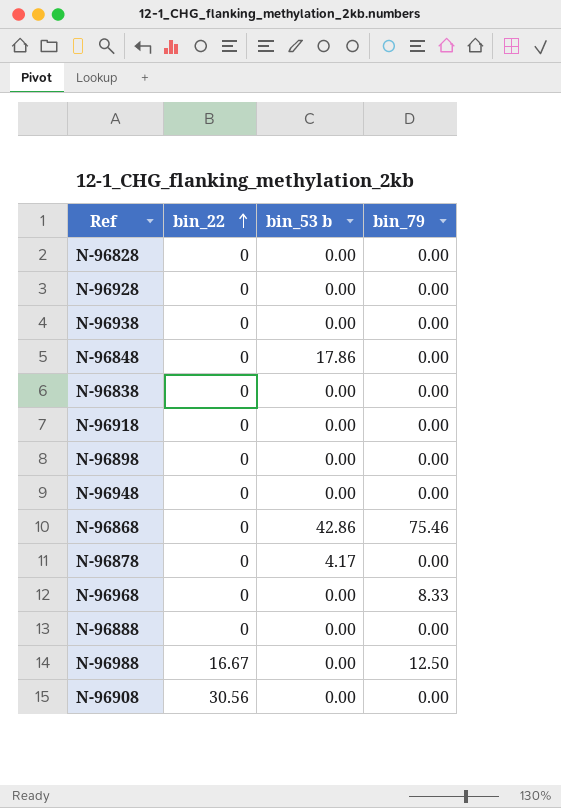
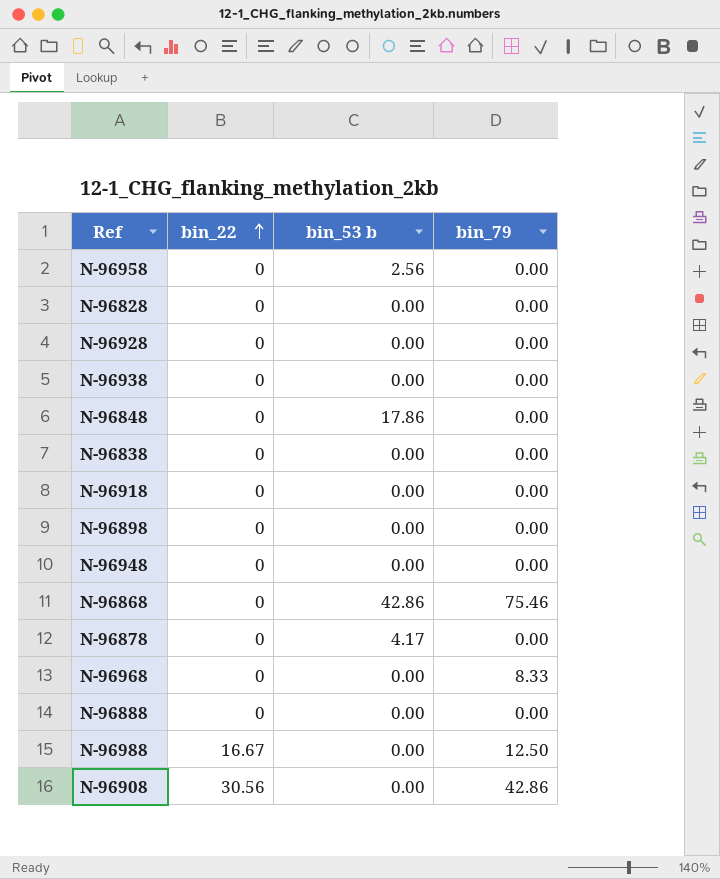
row N-96958: none -> 0 | 2.56 | 0.00
N-96908 | bin_79: 0.00 -> 42.86

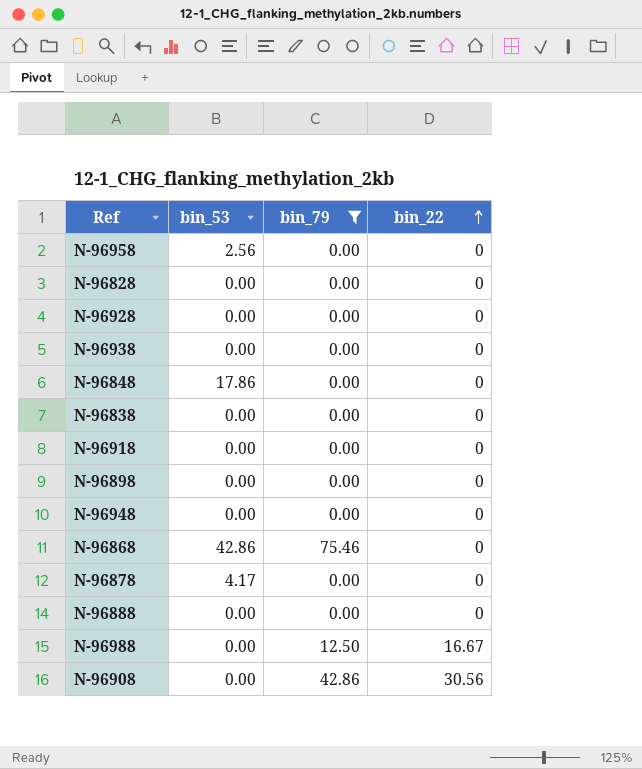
filter: none -> bin_79 != 8.33
column name: bin_53 b -> bin_53
column bin_22 | position: 2 -> 4

